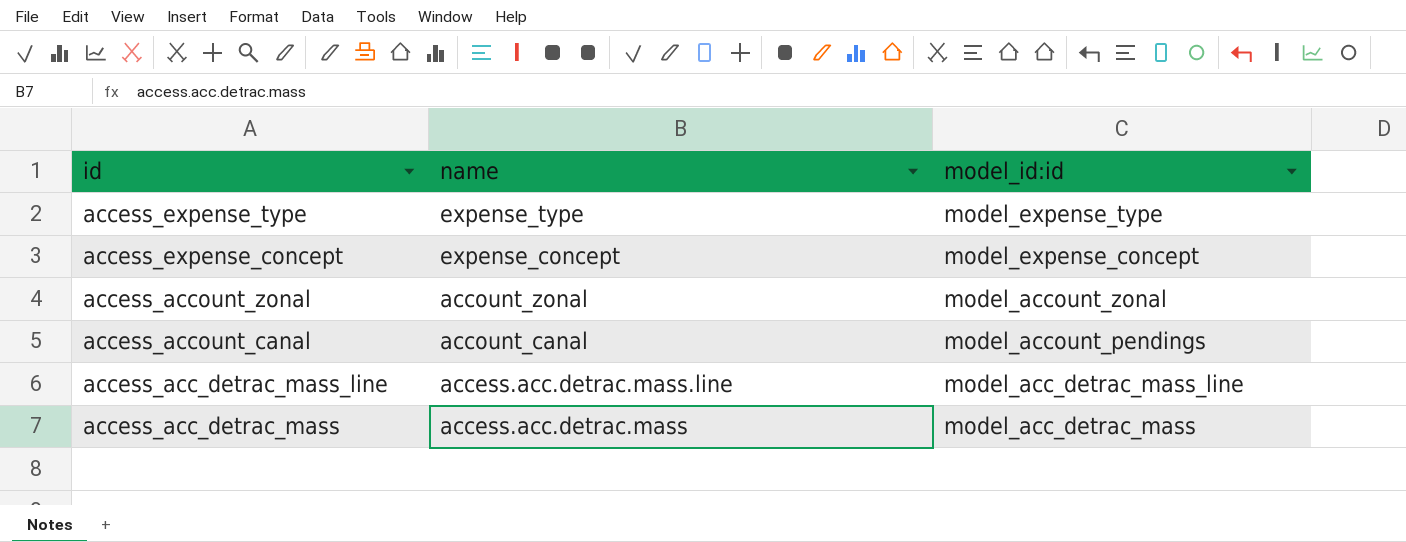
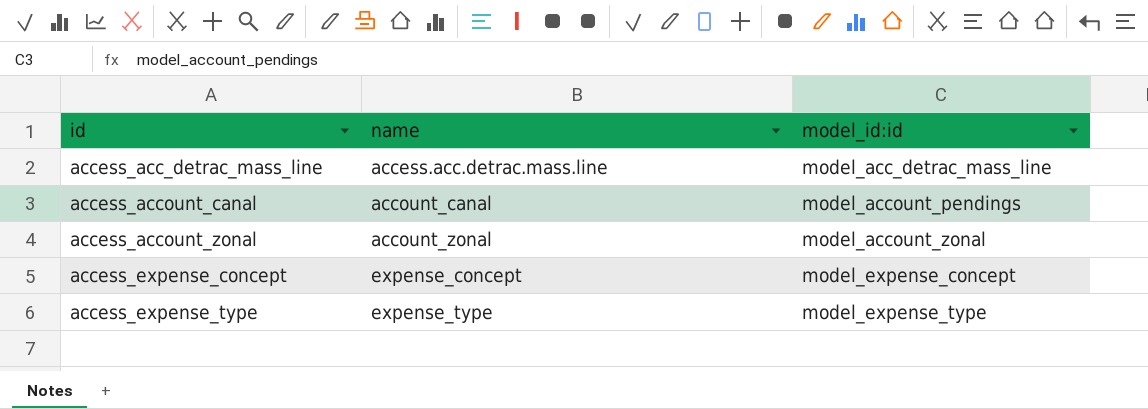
row order: id descending -> id ascending
row access_acc_detrac_mass: access.acc.detrac.mass | model_acc_detrac_mass -> none

